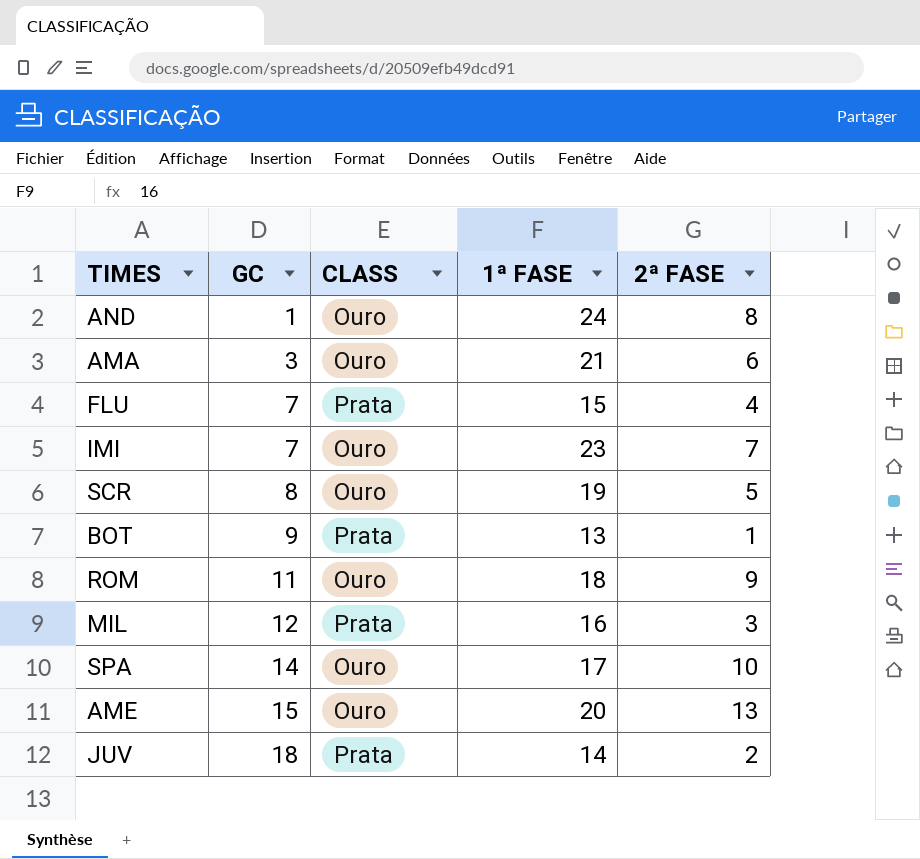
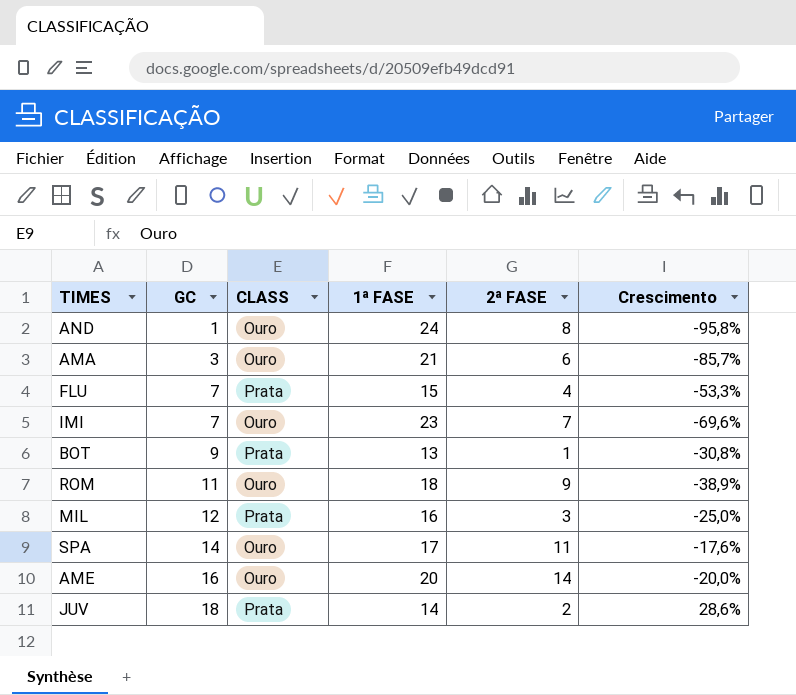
column Crescimento | formula: none -> ([GC] - [1ª FASE]) / [1ª FASE]
row SCR: 8 | Ouro | 19 | 5 -> none
SPA | 2ª FASE: 10 -> 11
AME | GC: 15 -> 16
AME | 2ª FASE: 13 -> 14

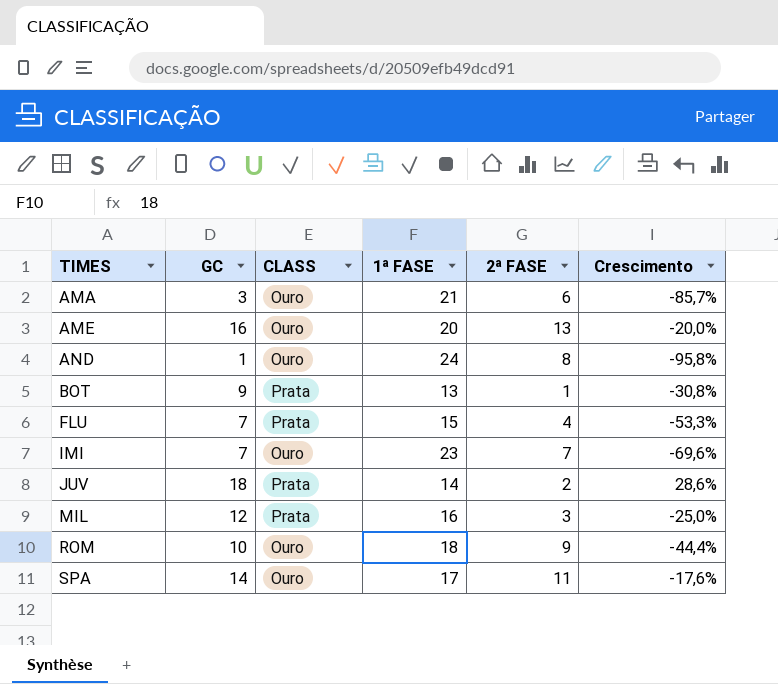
row order: GC ascending -> TIMES ascending
AME | 2ª FASE: 14 -> 13
ROM | GC: 11 -> 10
ROM | Crescimento: -38,9% -> -44,4%

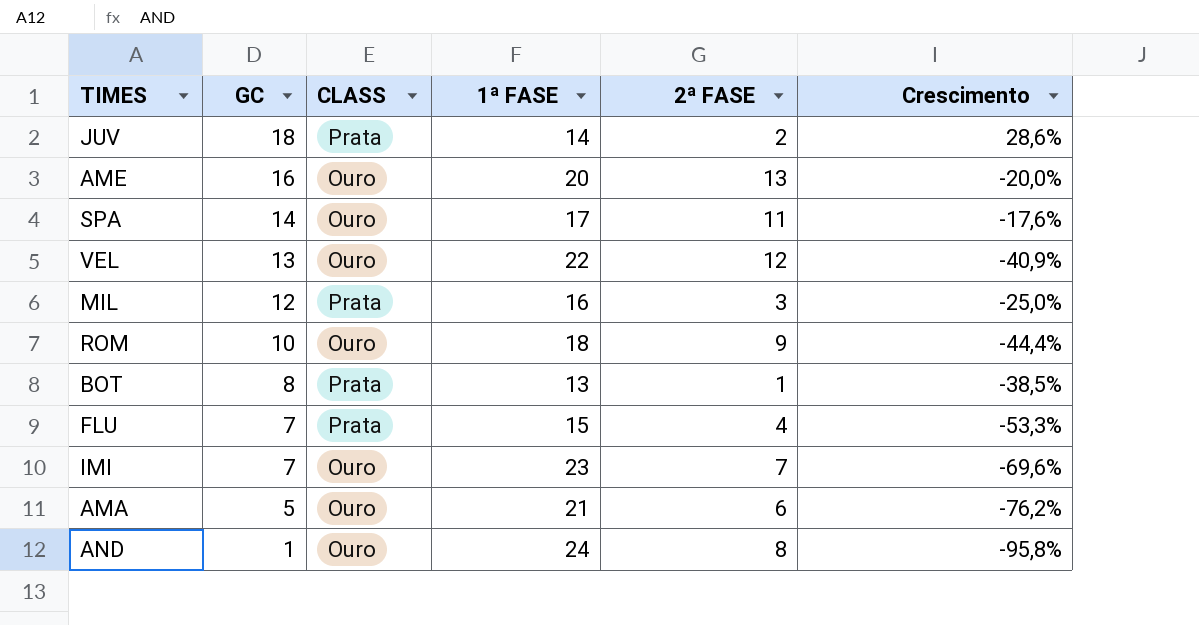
row order: TIMES ascending -> GC descending
row VEL: none -> 13 | Ouro | 22 | 12 | -40,9%
BOT | GC: 9 -> 8
BOT | Crescimento: -30,8% -> -38,5%
AMA | GC: 3 -> 5
AMA | Crescimento: -85,7% -> -76,2%

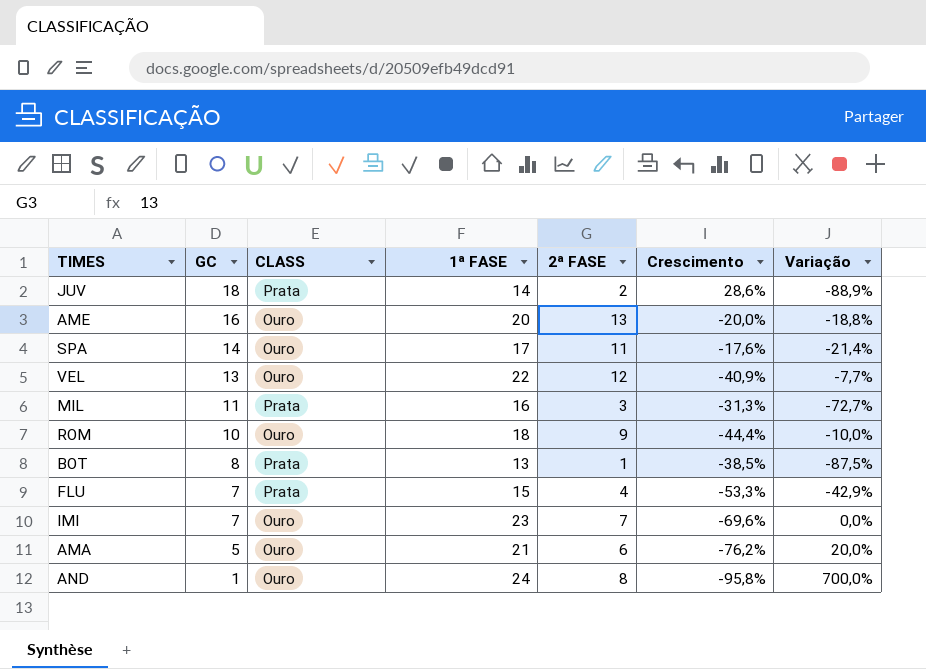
column Variação | formula: none -> ([2ª FASE] - [GC]) / [GC]
MIL | GC: 12 -> 11
MIL | Crescimento: -25,0% -> -31,3%

